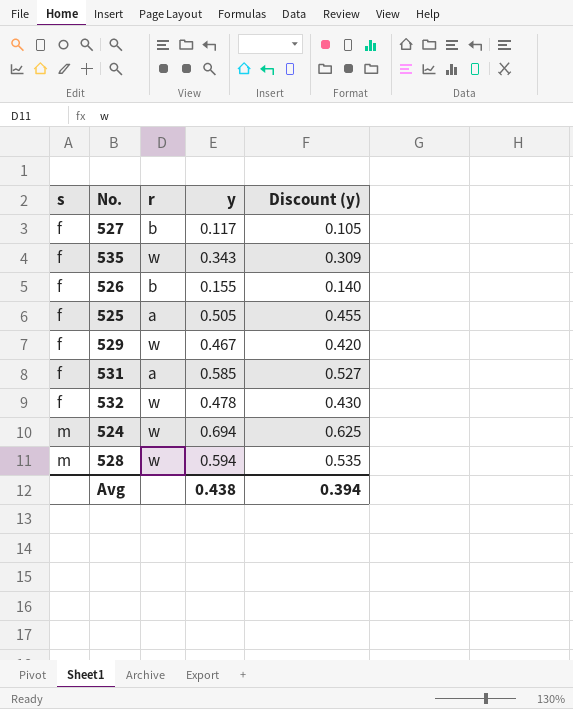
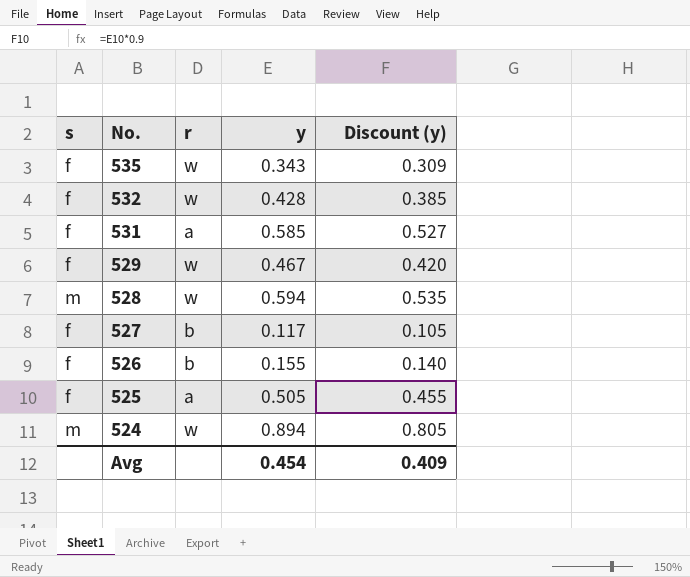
row order: s ascending -> No. descending
532 | y: 0.478 -> 0.428
532 | Discount (y): 0.430 -> 0.385
524 | y: 0.694 -> 0.894
524 | Discount (y): 0.625 -> 0.805
Avg | y: 0.438 -> 0.454
Avg | Discount (y): 0.394 -> 0.409

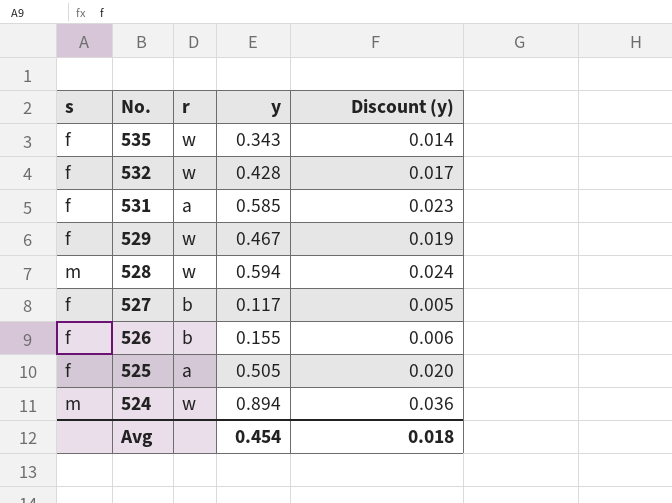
column Discount (y) | formula: [y] * 0.9 -> [y] * 0.04
Avg | Discount (y): 0.409 -> 0.018

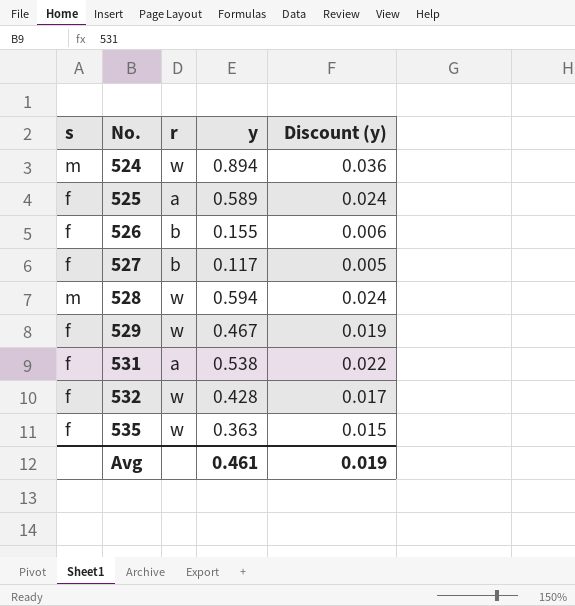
row order: No. descending -> No. ascending
525 | y: 0.505 -> 0.589
525 | Discount (y): 0.020 -> 0.024
531 | y: 0.585 -> 0.538
531 | Discount (y): 0.023 -> 0.022
535 | y: 0.343 -> 0.363
535 | Discount (y): 0.014 -> 0.015
Avg | y: 0.454 -> 0.461
Avg | Discount (y): 0.018 -> 0.019

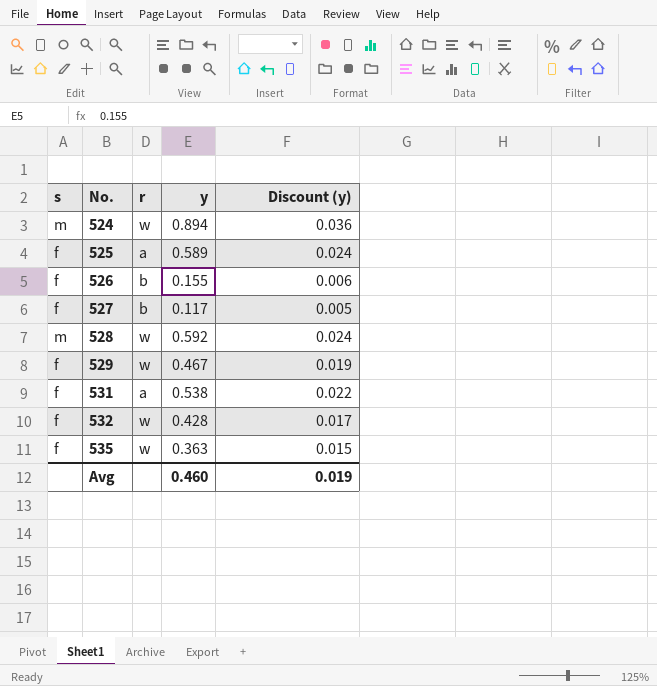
528 | y: 0.594 -> 0.592
Avg | y: 0.461 -> 0.460

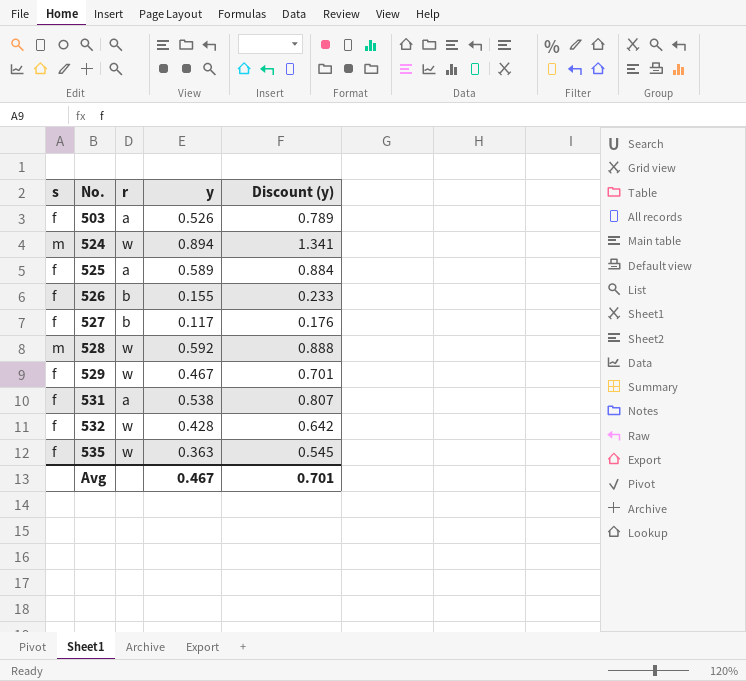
column Discount (y) | formula: [y] * 0.04 -> [y] * 1.5
row 503: none -> f | a | 0.526 | 0.789
Avg | y: 0.460 -> 0.467
Avg | Discount (y): 0.019 -> 0.701

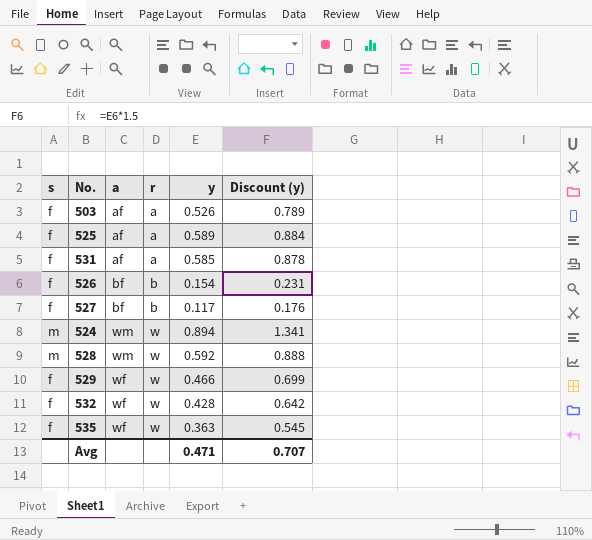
row order: No. ascending -> r ascending
column a | position: none -> 3
531 | y: 0.538 -> 0.585
531 | Discount (y): 0.807 -> 0.878
526 | y: 0.155 -> 0.154
526 | Discount (y): 0.233 -> 0.231
529 | y: 0.467 -> 0.466
529 | Discount (y): 0.701 -> 0.699
Avg | y: 0.467 -> 0.471
Avg | Discount (y): 0.701 -> 0.707

